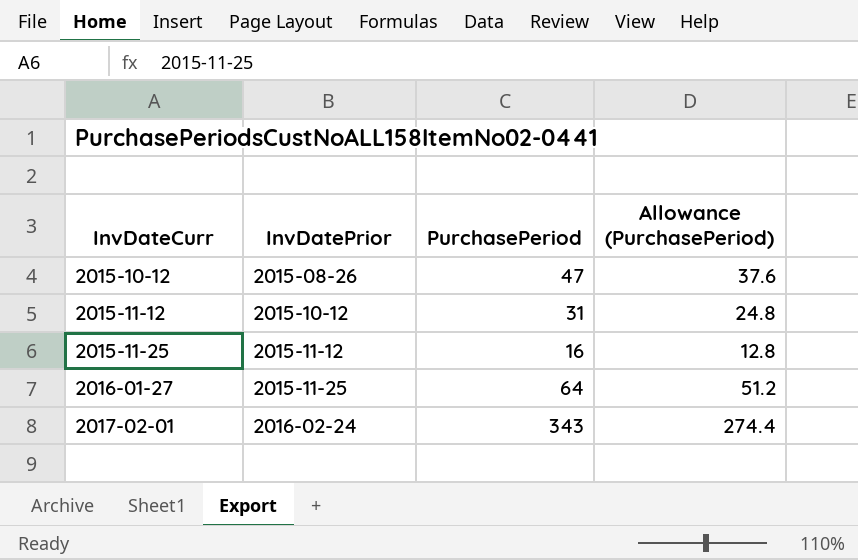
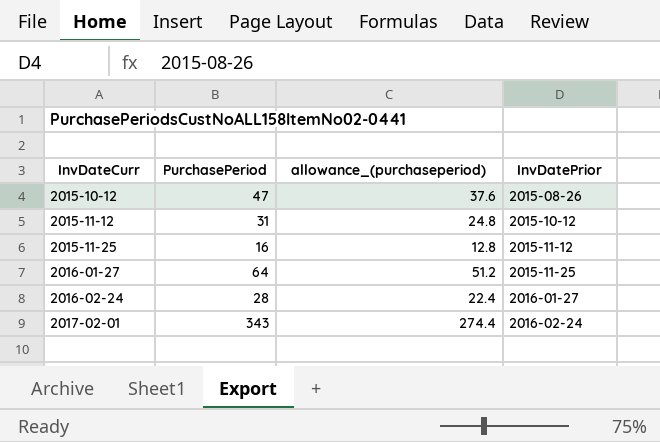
column name: Allowance (PurchasePeriod) -> allowance_(purchaseperiod)
column InvDatePrior | position: 2 -> 4
row 2016-02-24: none -> 28 | 22.4 | 2016-01-27

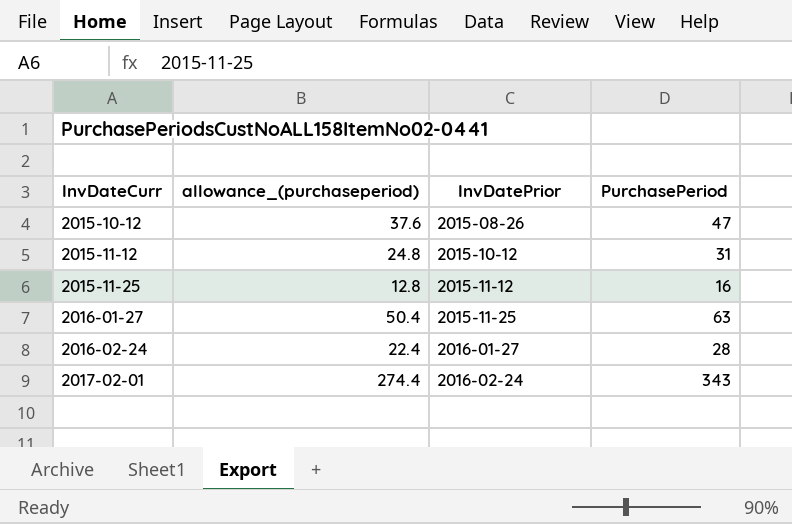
column PurchasePeriod | position: 2 -> 4
2016-01-27 | allowance_(purchaseperiod): 51.2 -> 50.4
2016-01-27 | PurchasePeriod: 64 -> 63

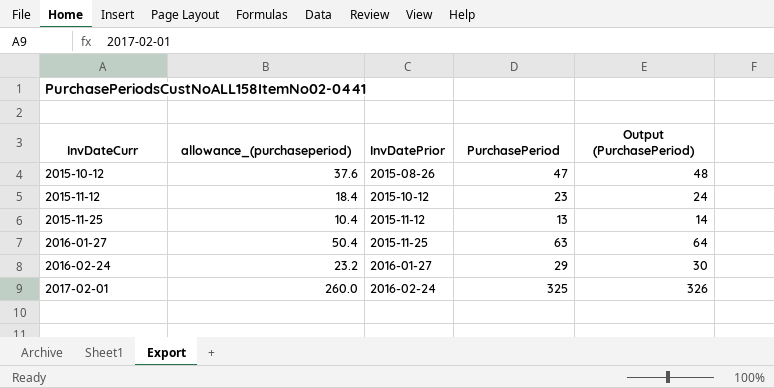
column Output (PurchasePeriod) | formula: none -> [PurchasePeriod] + 1
2015-11-12 | allowance_(purchaseperiod): 24.8 -> 18.4
2015-11-12 | PurchasePeriod: 31 -> 23
2015-11-25 | allowance_(purchaseperiod): 12.8 -> 10.4
2015-11-25 | PurchasePeriod: 16 -> 13
2016-02-24 | allowance_(purchaseperiod): 22.4 -> 23.2
2016-02-24 | PurchasePeriod: 28 -> 29
2017-02-01 | allowance_(purchaseperiod): 274.4 -> 260.0
2017-02-01 | PurchasePeriod: 343 -> 325

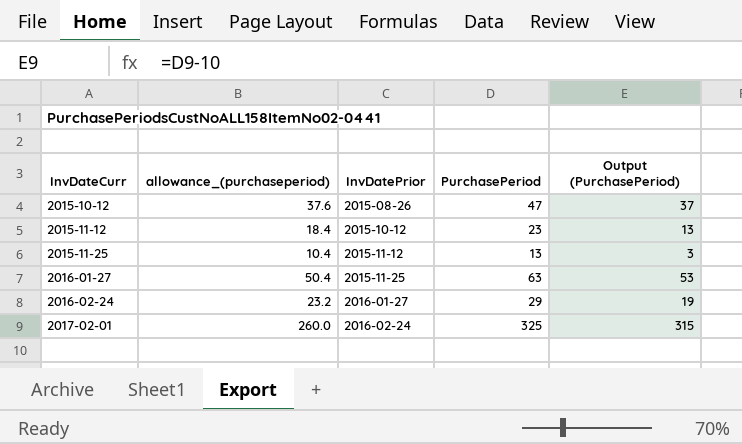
column Output (PurchasePeriod) | formula: [PurchasePeriod] + 1 -> [PurchasePeriod] - 10

